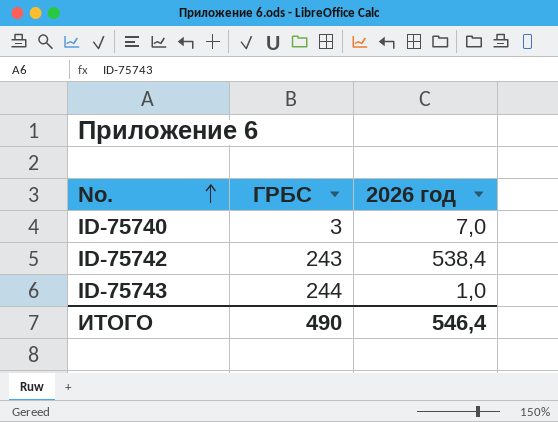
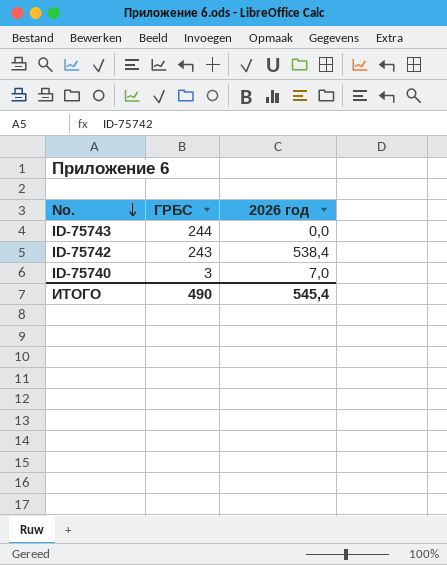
row order: No. ascending -> No. descending
ID-75743 | 2026 год: 1,0 -> 0,0
ИТОГО | 2026 год: 546,4 -> 545,4

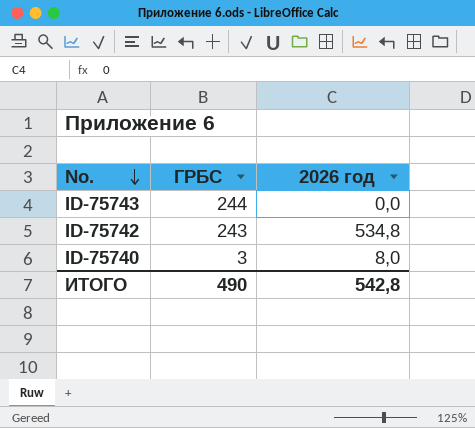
ID-75742 | 2026 год: 538,4 -> 534,8
ID-75740 | 2026 год: 7,0 -> 8,0
ИТОГО | 2026 год: 545,4 -> 542,8

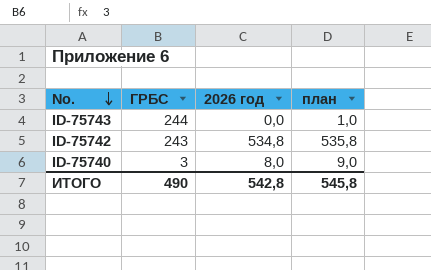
column план | formula: none -> [2026 год] + 1

